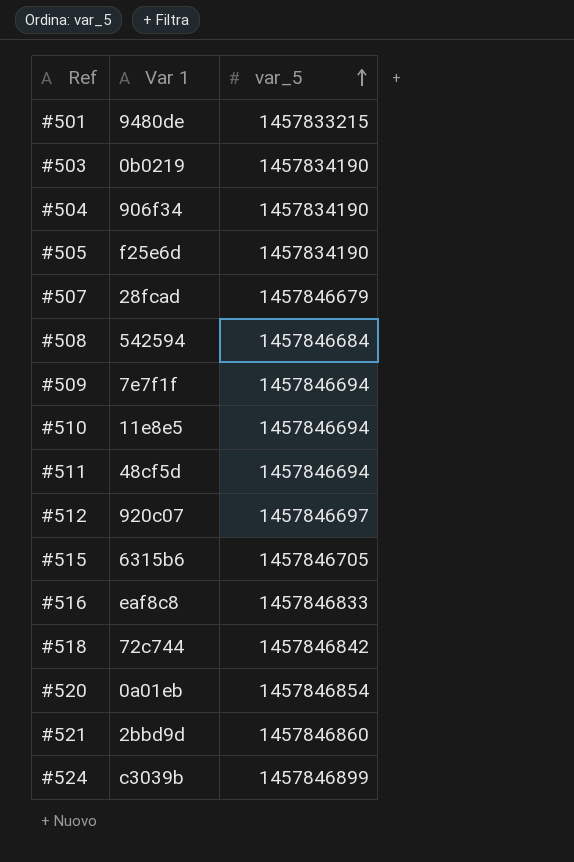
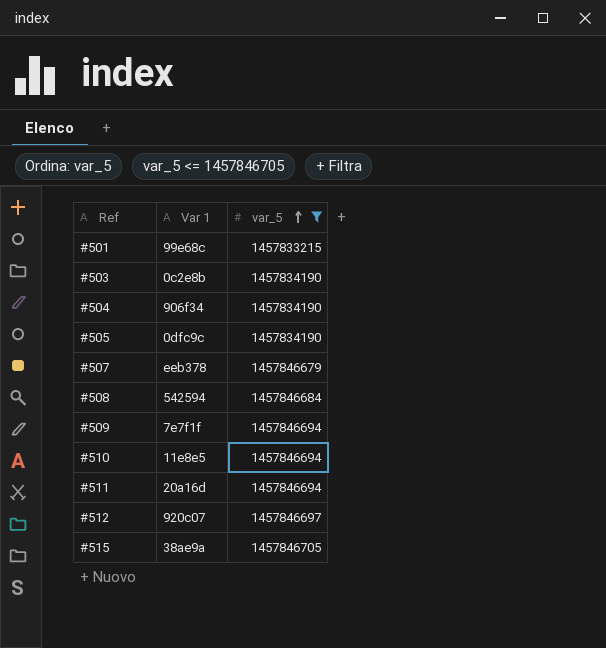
filter: none -> var_5 <= 1457846705
#501 | Var 1: 9480de -> 99e68c
#503 | Var 1: 0b0219 -> 0c2e8b
#505 | Var 1: f25e6d -> 0dfc9c
#507 | Var 1: 28fcad -> eeb378
#511 | Var 1: 48cf5d -> 20a16d
#515 | Var 1: 6315b6 -> 38ae9a

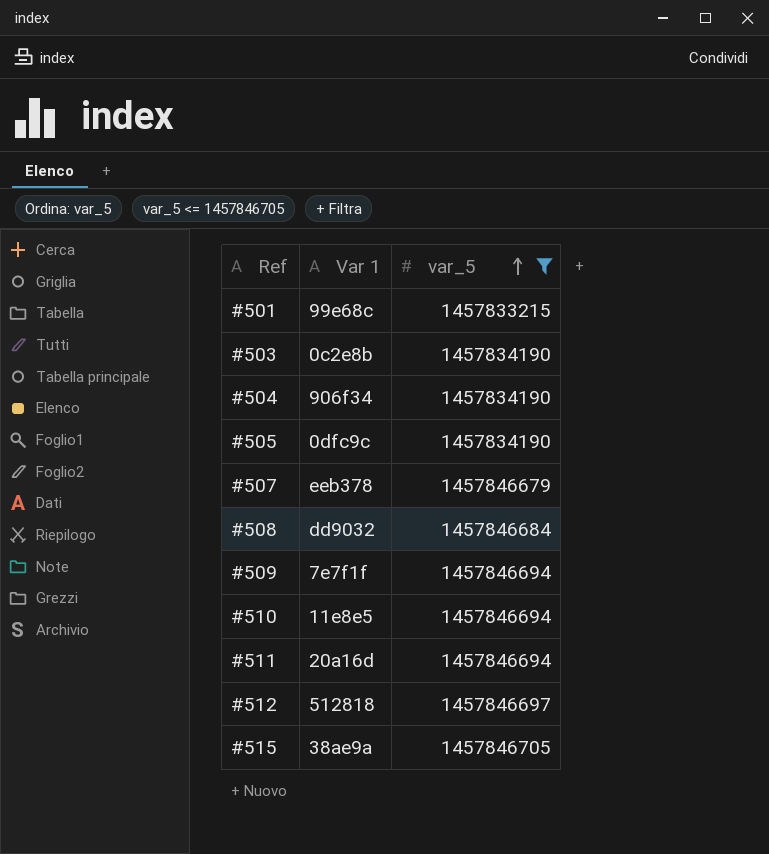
#508 | Var 1: 542594 -> dd9032
#512 | Var 1: 920c07 -> 512818

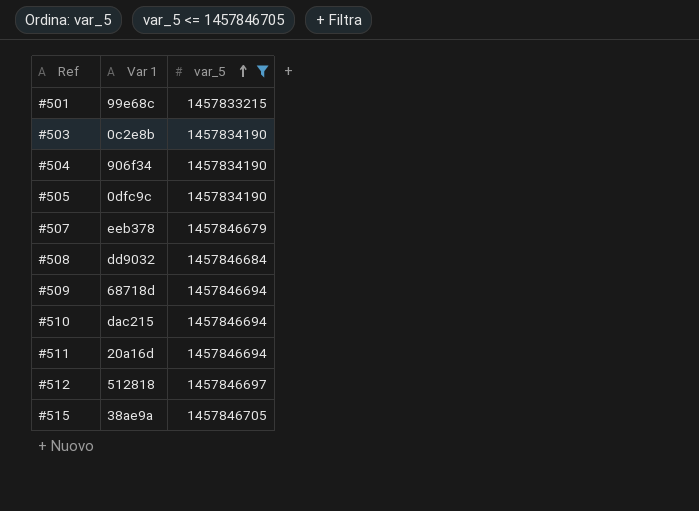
#509 | Var 1: 7e7f1f -> 68718d
#510 | Var 1: 11e8e5 -> dac215

